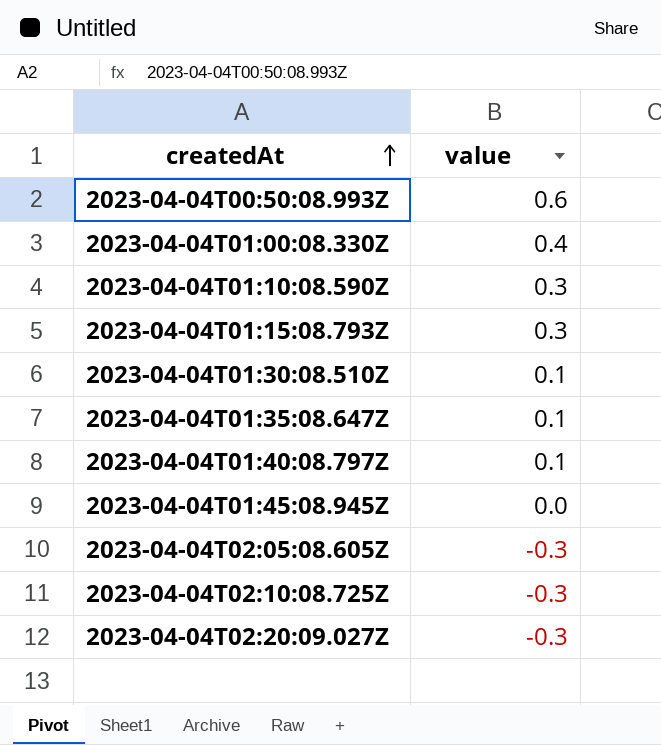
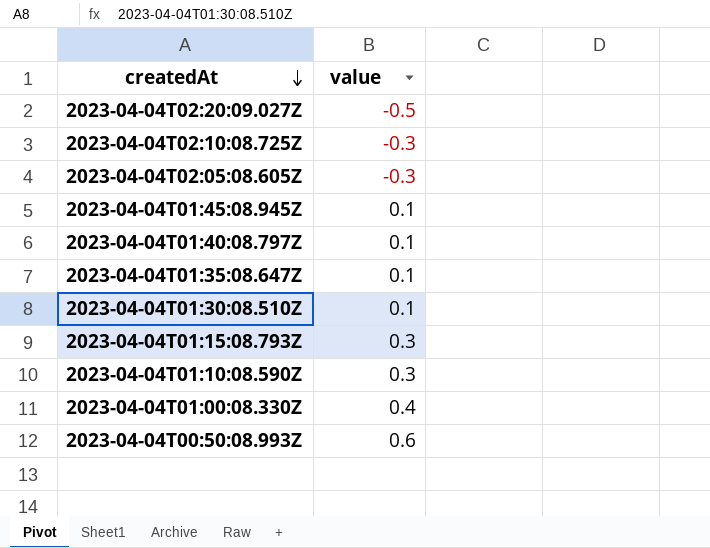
row order: createdAt ascending -> createdAt descending
2023-04-04T02:20:09.027Z | value: -0.3 -> -0.5
2023-04-04T01:45:08.945Z | value: 0.0 -> 0.1

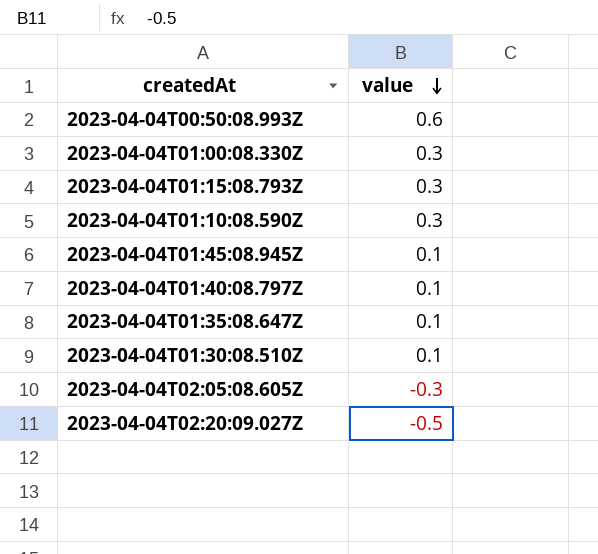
row order: createdAt descending -> value descending
row 2023-04-04T02:10:08.725Z: -0.3 -> none
2023-04-04T01:00:08.330Z | value: 0.4 -> 0.3

